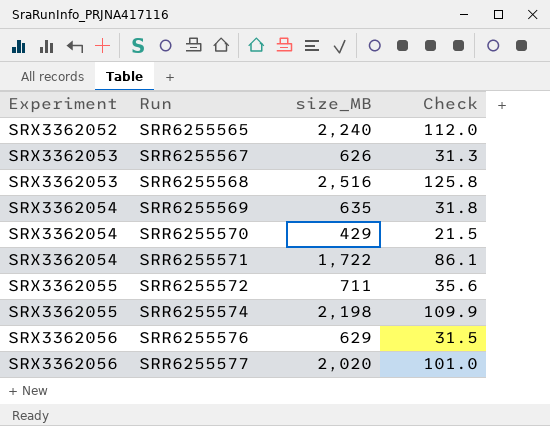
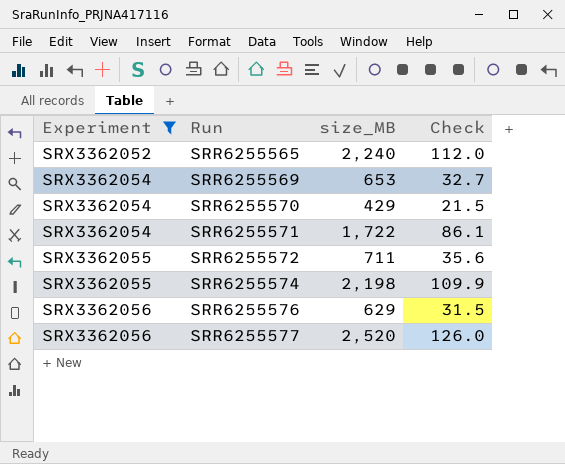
filter: none -> Experiment != SRX3362053
SRR6255569 | size_MB: 635 -> 653
SRR6255569 | Check: 31.8 -> 32.7
SRR6255577 | size_MB: 2,020 -> 2,520
SRR6255577 | Check: 101.0 -> 126.0

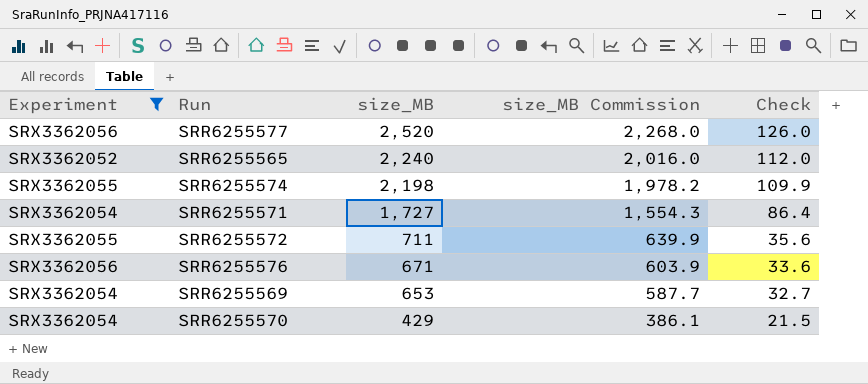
row order: Experiment ascending -> size_MB descending
column size_MB Commission | formula: none -> [size_MB] * 0.9
SRR6255571 | size_MB: 1,722 -> 1,727
SRR6255571 | Check: 86.1 -> 86.4
SRR6255576 | size_MB: 629 -> 671
SRR6255576 | Check: 31.5 -> 33.6

